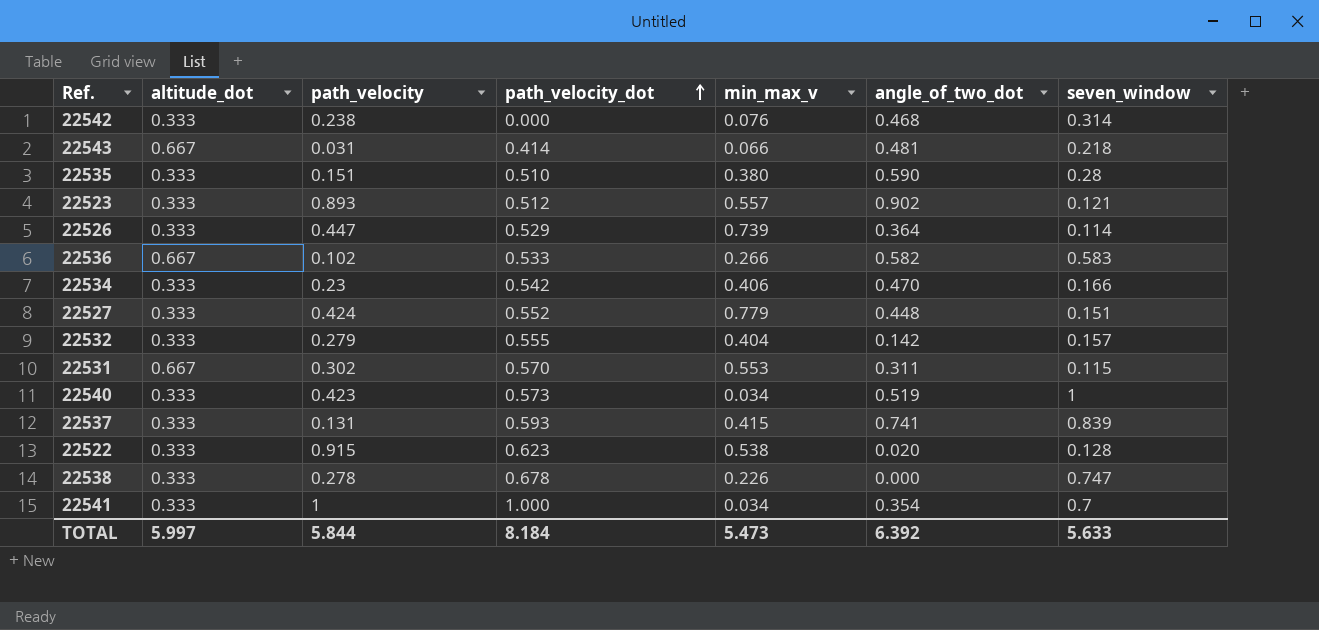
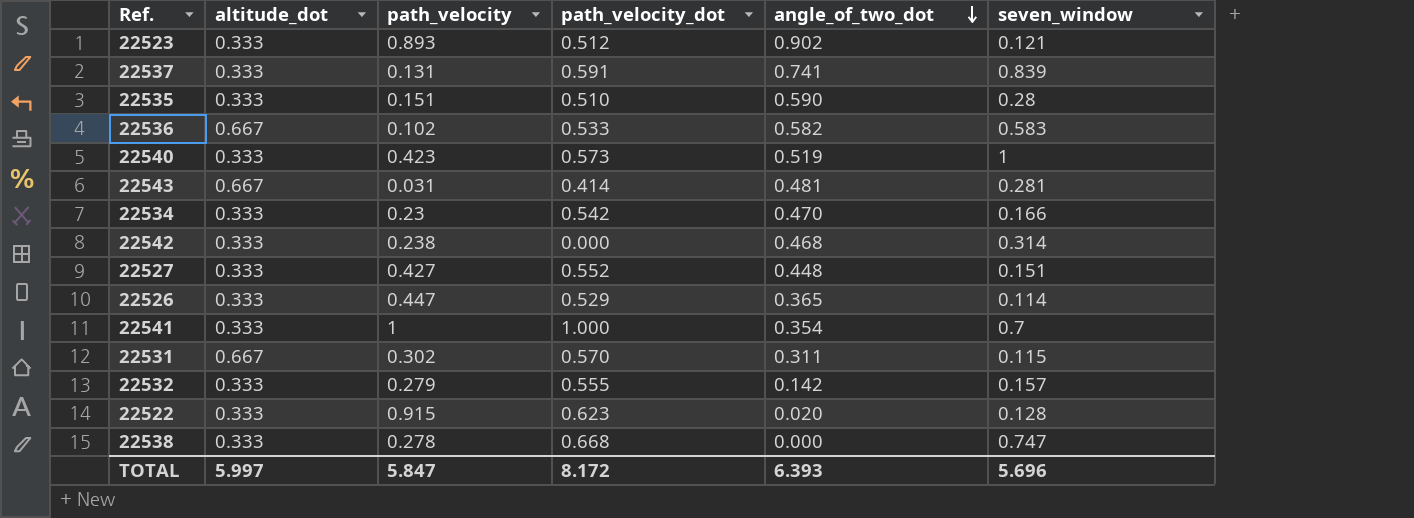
row order: path_velocity_dot ascending -> angle_of_two_dot descending
column min_max_v | position: 5 -> none
22537 | path_velocity_dot: 0.593 -> 0.591
22543 | seven_window: 0.218 -> 0.281
22527 | path_velocity: 0.424 -> 0.427
22526 | angle_of_two_dot: 0.364 -> 0.365
22538 | path_velocity_dot: 0.678 -> 0.668
TOTAL | path_velocity: 5.844 -> 5.847
TOTAL | path_velocity_dot: 8.184 -> 8.172
TOTAL | angle_of_two_dot: 6.392 -> 6.393
TOTAL | seven_window: 5.633 -> 5.696

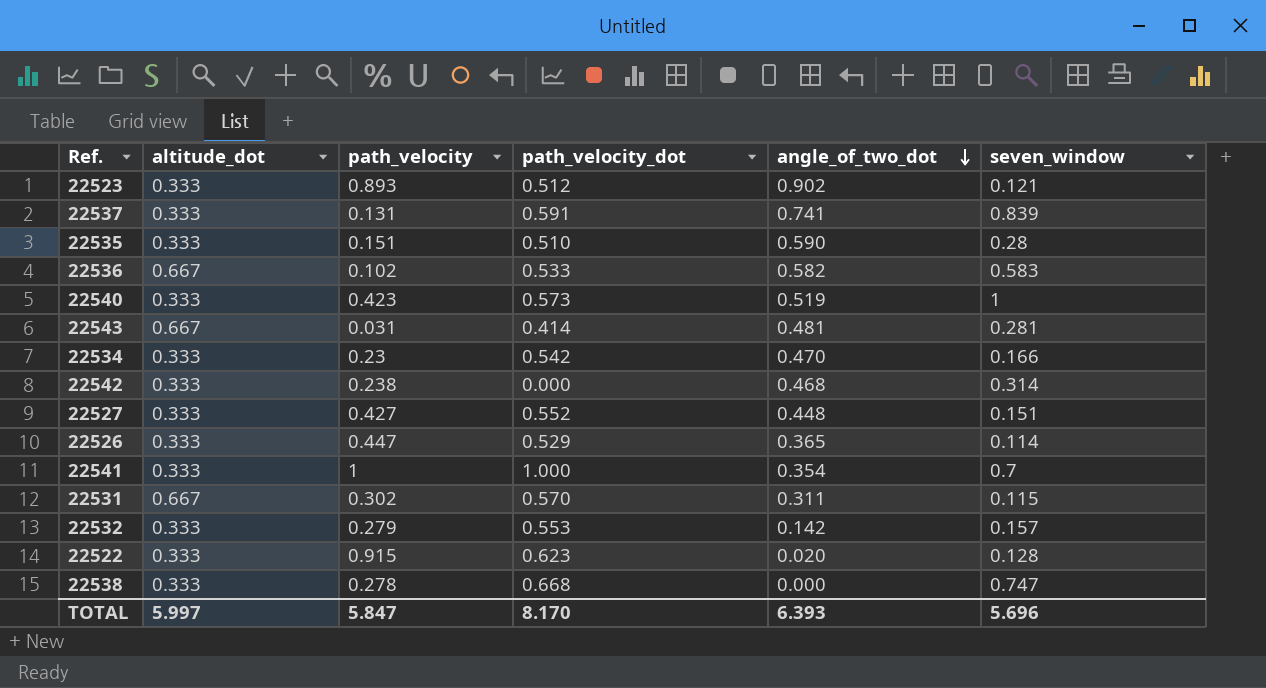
22532 | path_velocity_dot: 0.555 -> 0.553
TOTAL | path_velocity_dot: 8.172 -> 8.170

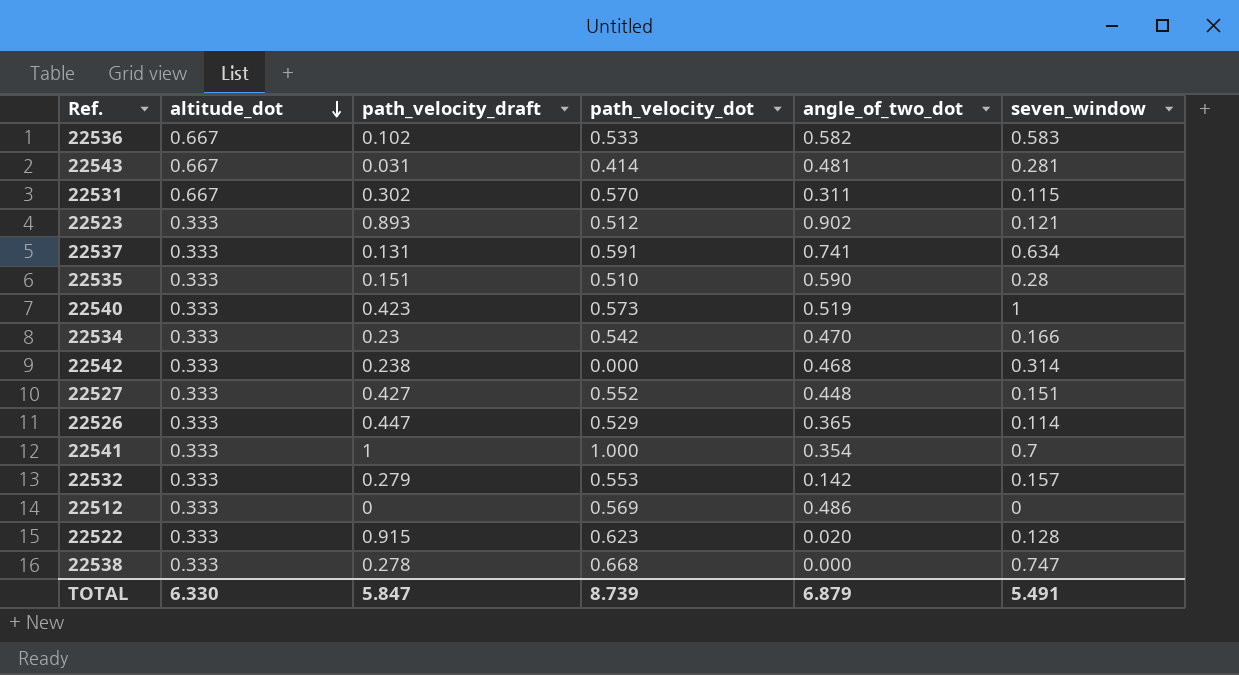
row order: angle_of_two_dot descending -> altitude_dot descending
column name: path_velocity -> path_velocity_draft
22537 | seven_window: 0.839 -> 0.634
row 22512: none -> 0.333 | 0 | 0.569 | 0.486 | 0
TOTAL | altitude_dot: 5.997 -> 6.330
TOTAL | path_velocity_dot: 8.170 -> 8.739
TOTAL | angle_of_two_dot: 6.393 -> 6.879
TOTAL | seven_window: 5.696 -> 5.491

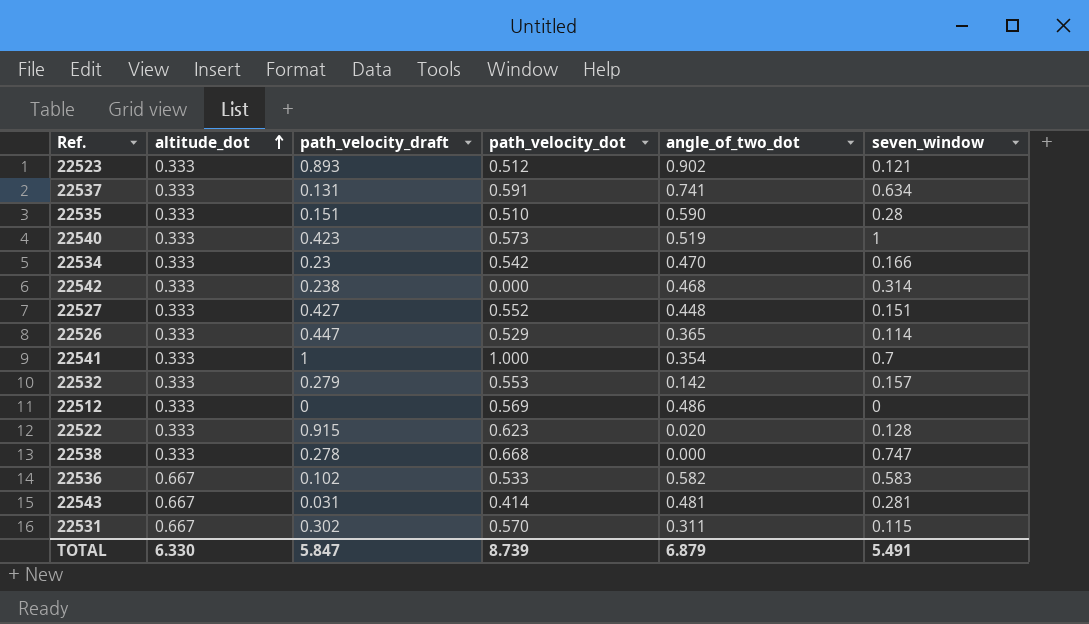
row order: altitude_dot descending -> altitude_dot ascending

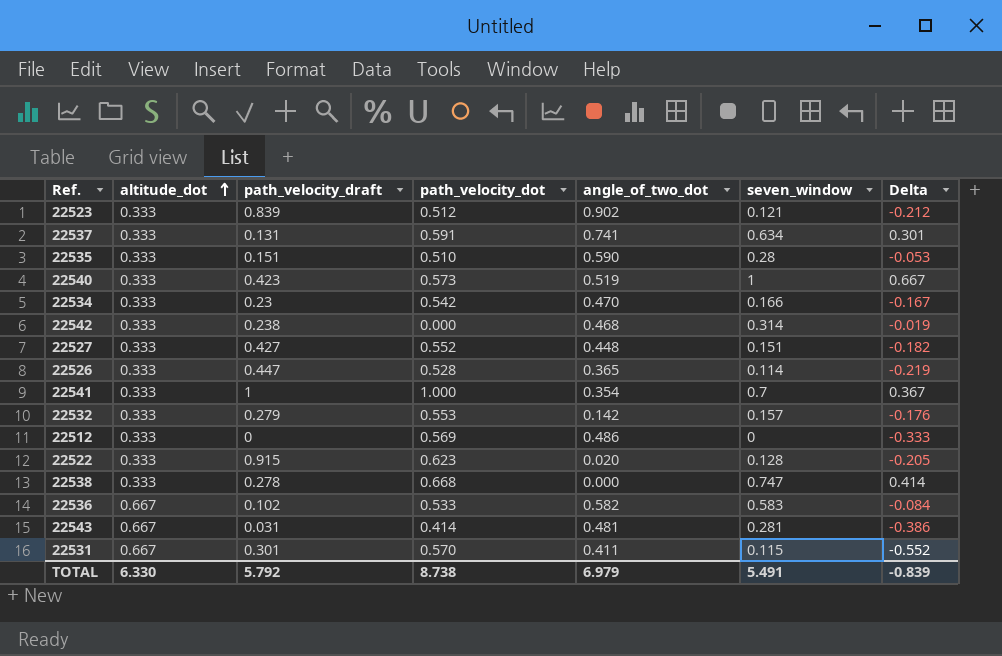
column Delta | formula: none -> [seven_window] - [altitude_dot]
22523 | path_velocity_draft: 0.893 -> 0.839
22526 | path_velocity_dot: 0.529 -> 0.528
22531 | path_velocity_draft: 0.302 -> 0.301
22531 | angle_of_two_dot: 0.311 -> 0.411
TOTAL | path_velocity_draft: 5.847 -> 5.792
TOTAL | path_velocity_dot: 8.739 -> 8.738
TOTAL | angle_of_two_dot: 6.879 -> 6.979

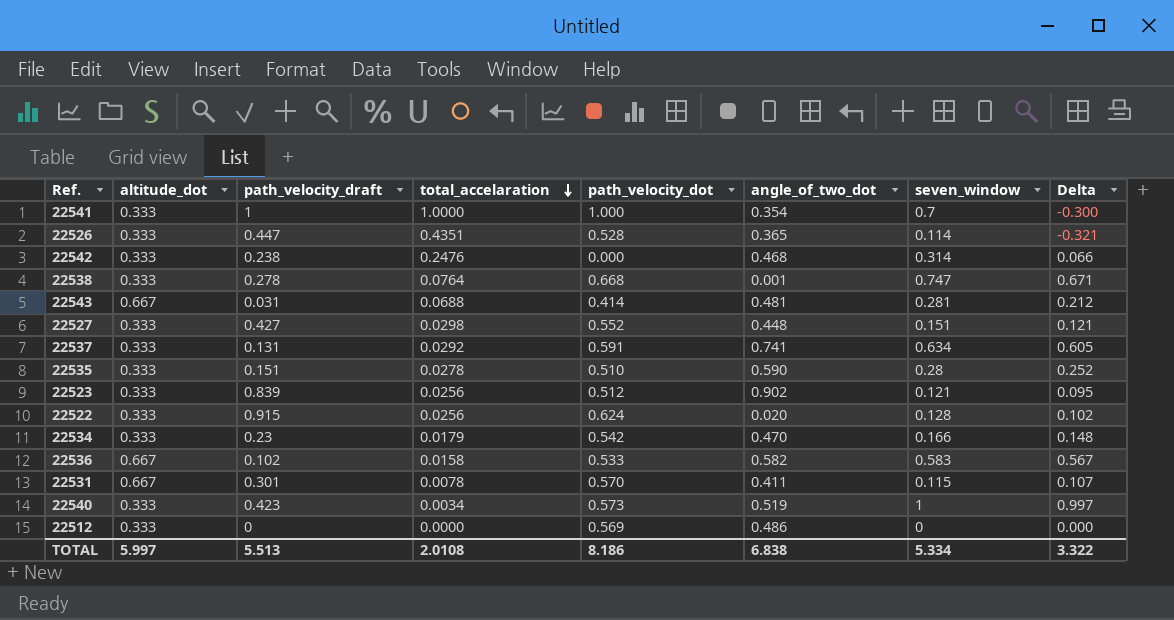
row order: altitude_dot ascending -> total_accelaration descending
column total_accelaration | position: none -> 4
column Delta | formula: [seven_window] - [altitude_dot] -> [seven_window] - [total_accelaration]
row 22532: 0.333 | 0.279 | 0.553 | 0.142 | 0.157 | -0.176 -> none
22538 | angle_of_two_dot: 0.000 -> 0.001
22522 | path_velocity_dot: 0.623 -> 0.624
TOTAL | altitude_dot: 6.330 -> 5.997
TOTAL | path_velocity_draft: 5.792 -> 5.513
TOTAL | path_velocity_dot: 8.738 -> 8.186
TOTAL | angle_of_two_dot: 6.979 -> 6.838
TOTAL | seven_window: 5.491 -> 5.334
TOTAL | Delta: -0.839 -> 3.322

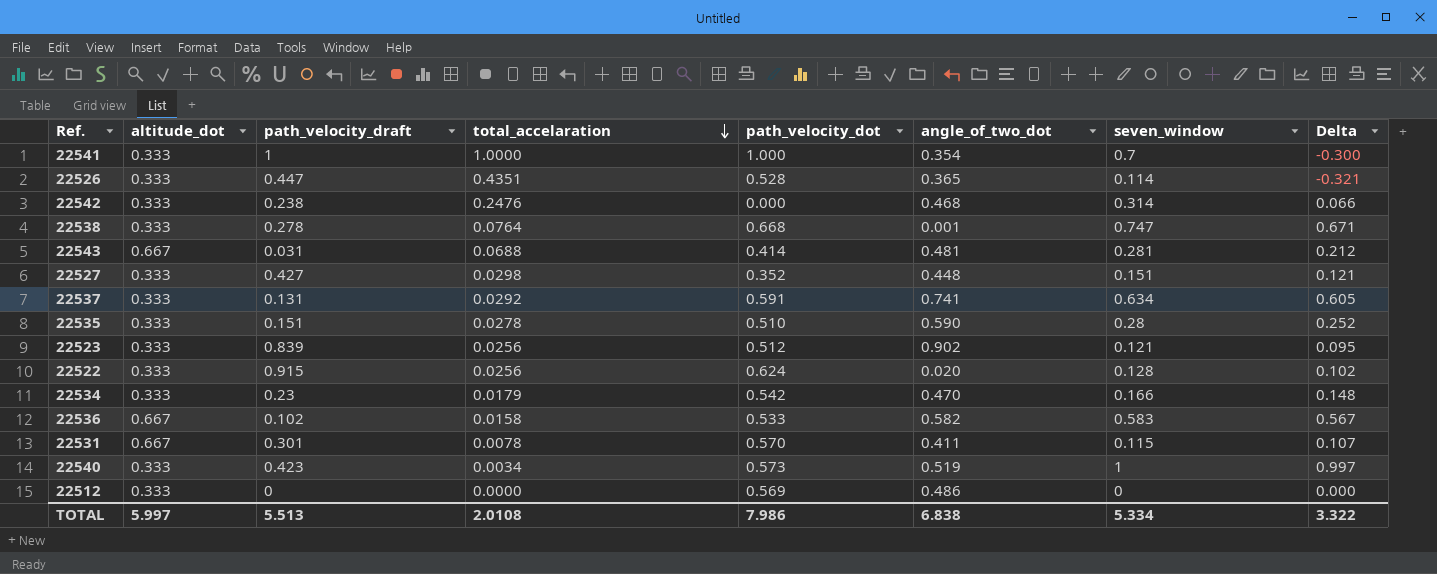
22527 | path_velocity_dot: 0.552 -> 0.352
TOTAL | path_velocity_dot: 8.186 -> 7.986

